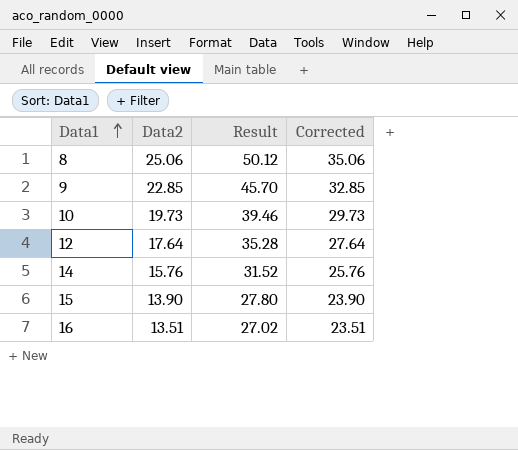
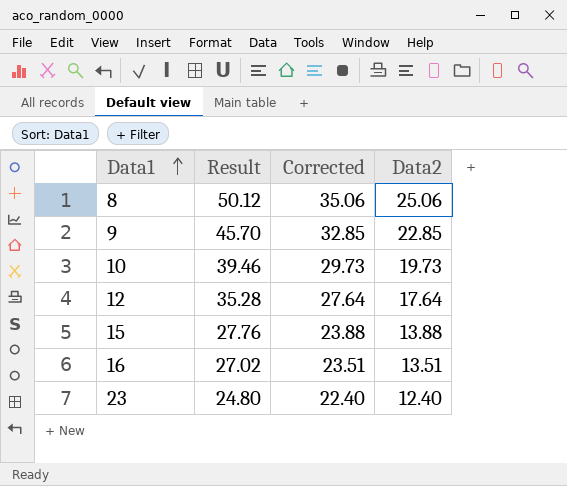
column Data2 | position: 2 -> 4
row 14: 15.76 | 31.52 | 25.76 -> none
15 | Result: 27.80 -> 27.76
15 | Corrected: 23.90 -> 23.88
15 | Data2: 13.90 -> 13.88
row 23: none -> 24.80 | 22.40 | 12.40

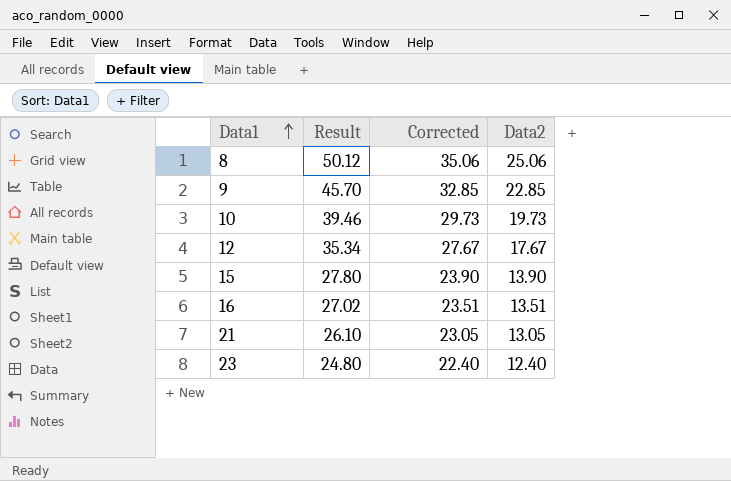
12 | Result: 35.28 -> 35.34
12 | Corrected: 27.64 -> 27.67
12 | Data2: 17.64 -> 17.67
15 | Result: 27.76 -> 27.80
15 | Corrected: 23.88 -> 23.90
15 | Data2: 13.88 -> 13.90
row 21: none -> 26.10 | 23.05 | 13.05

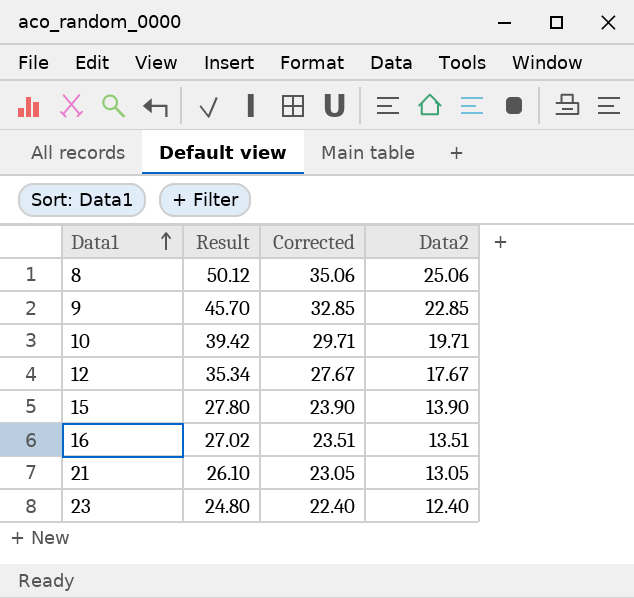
10 | Result: 39.46 -> 39.42
10 | Corrected: 29.73 -> 29.71
10 | Data2: 19.73 -> 19.71

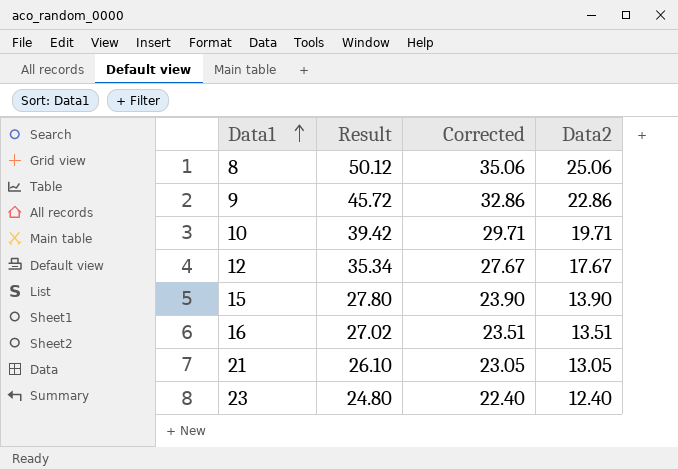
9 | Result: 45.70 -> 45.72
9 | Corrected: 32.85 -> 32.86
9 | Data2: 22.85 -> 22.86

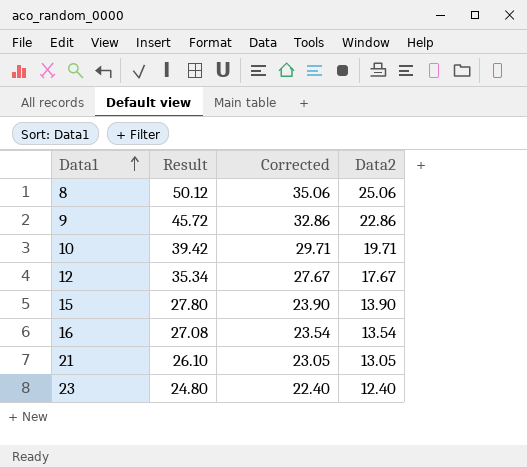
16 | Result: 27.02 -> 27.08
16 | Corrected: 23.51 -> 23.54
16 | Data2: 13.51 -> 13.54

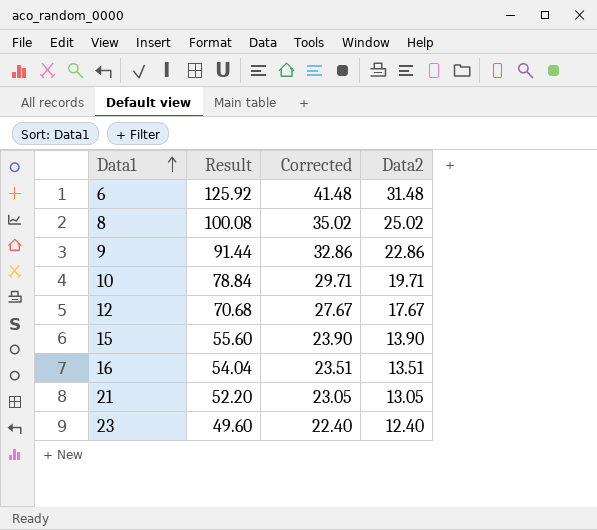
column Result | formula: [Data2] * 2 -> [Data2] * 4
row 6: none -> 125.92 | 41.48 | 31.48
8 | Corrected: 35.06 -> 35.02
8 | Data2: 25.06 -> 25.02
16 | Corrected: 23.54 -> 23.51
16 | Data2: 13.54 -> 13.51

